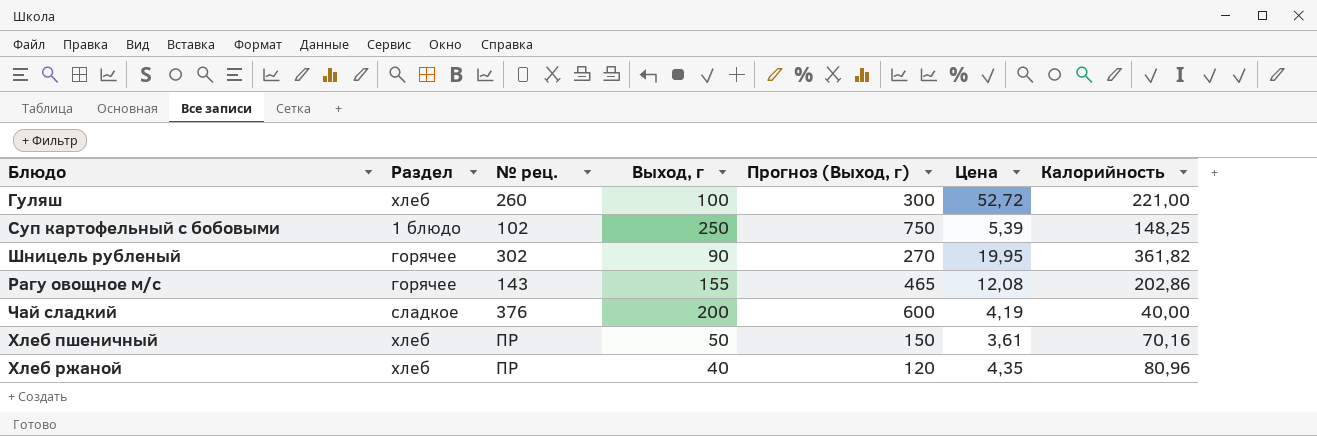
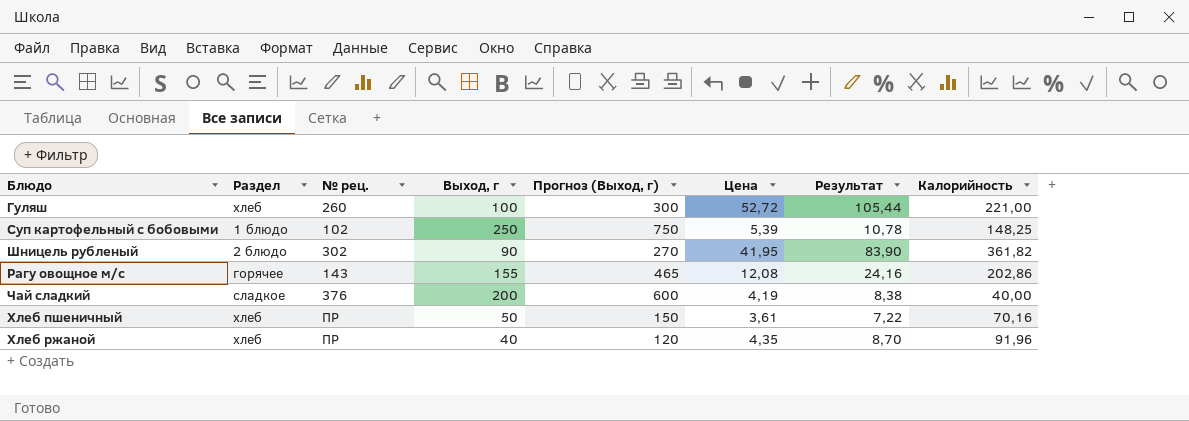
column Результат | formula: none -> [Цена] * 2
Шницель рубленый | Раздел: горячее -> 2 блюдо
Шницель рубленый | Цена: 19,95 -> 41,95
Хлеб ржаной | Калорийность: 80,96 -> 91,96

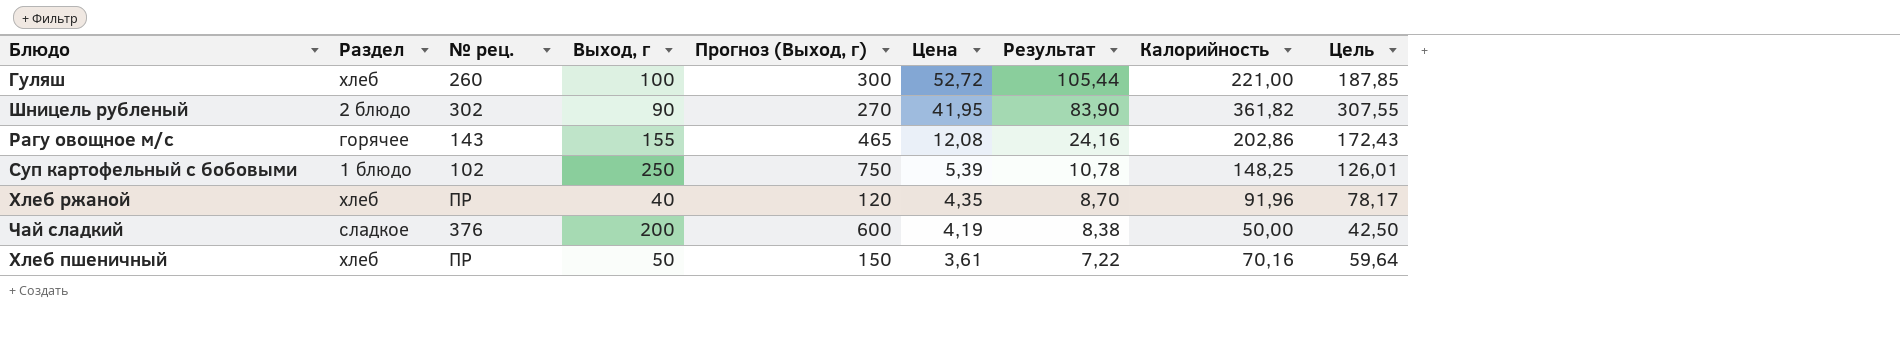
row order: none -> Цена descending
column Цель | formula: none -> [Калорийность] * 0,85
Чай сладкий | Калорийность: 40,00 -> 50,00

